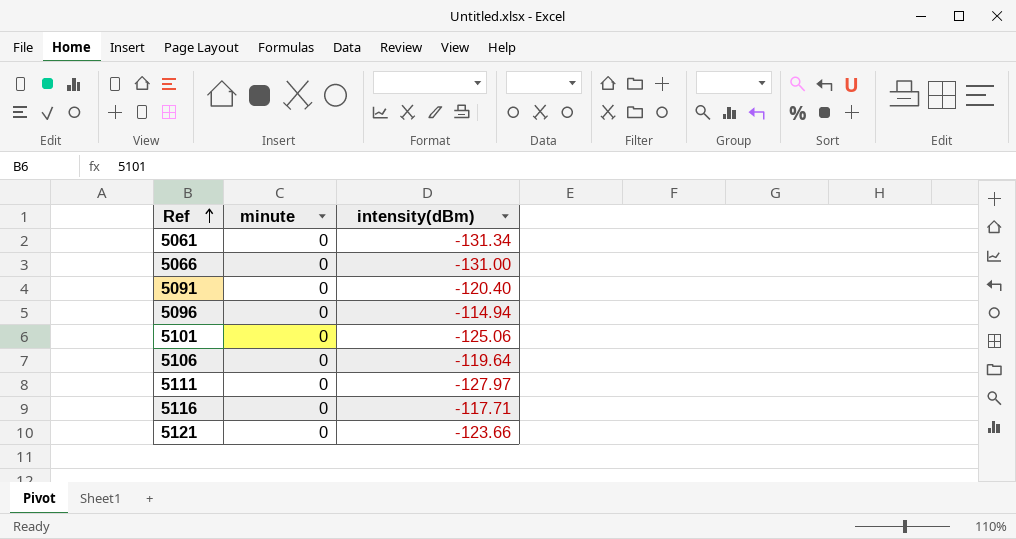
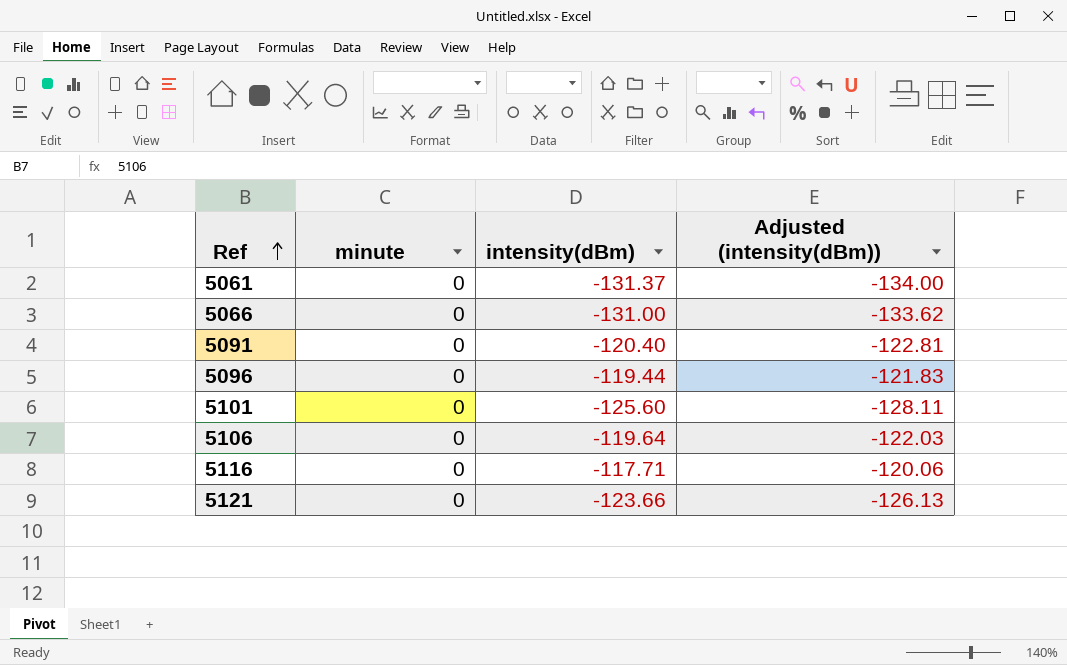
column Adjusted (intensity(dBm)) | formula: none -> [intensity(dBm)] * 1.02
row 5111: 0 | -127.97 -> none
5061 | intensity(dBm): -131.34 -> -131.37
5096 | intensity(dBm): -114.94 -> -119.44
5101 | intensity(dBm): -125.06 -> -125.60

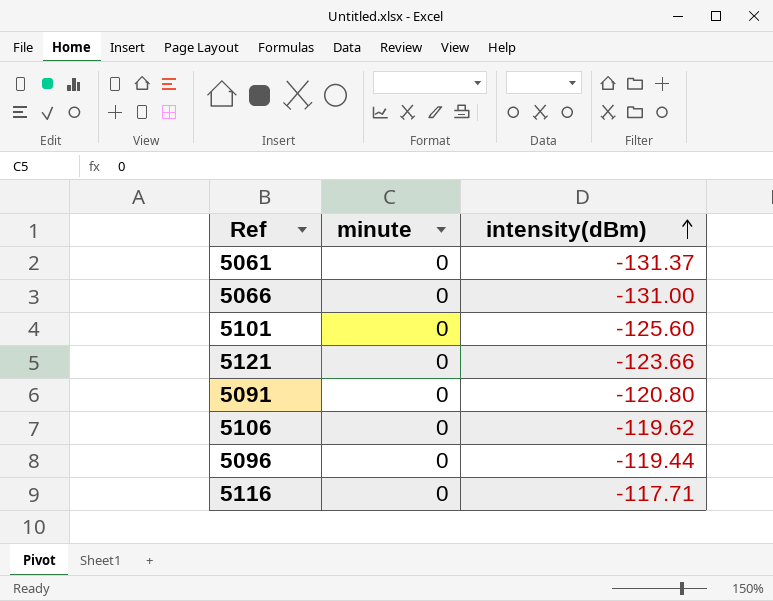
row order: Ref ascending -> intensity(dBm) ascending
column Adjusted (intensity(dBm)) | formula: [intensity(dBm)] * 1.02 -> none
5091 | intensity(dBm): -120.40 -> -120.80
5106 | intensity(dBm): -119.64 -> -119.62

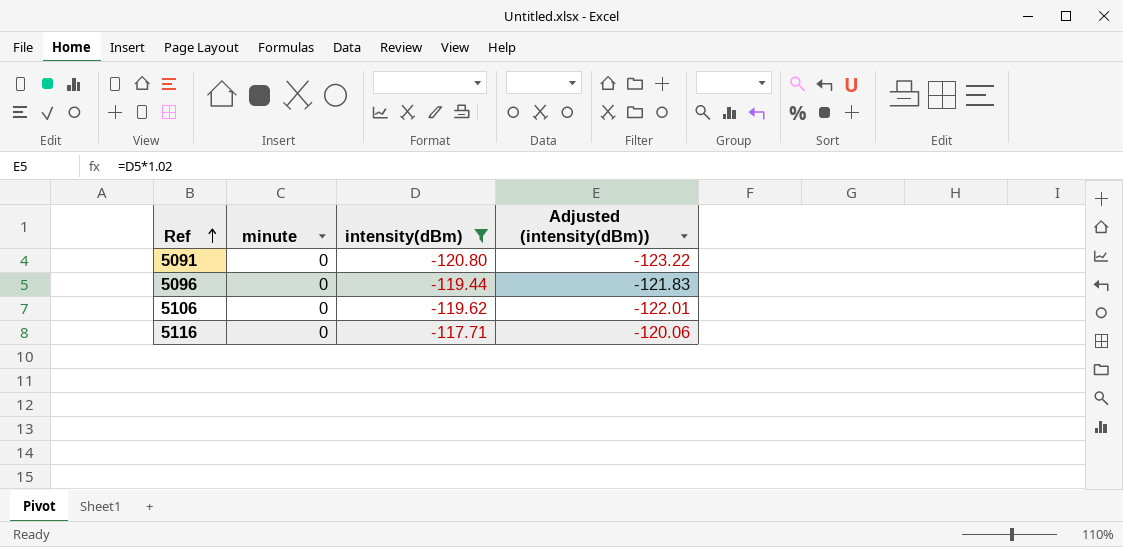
filter: none -> intensity(dBm) >= -120.80
row order: intensity(dBm) ascending -> Ref ascending
column Adjusted (intensity(dBm)) | formula: none -> [intensity(dBm)] * 1.02

